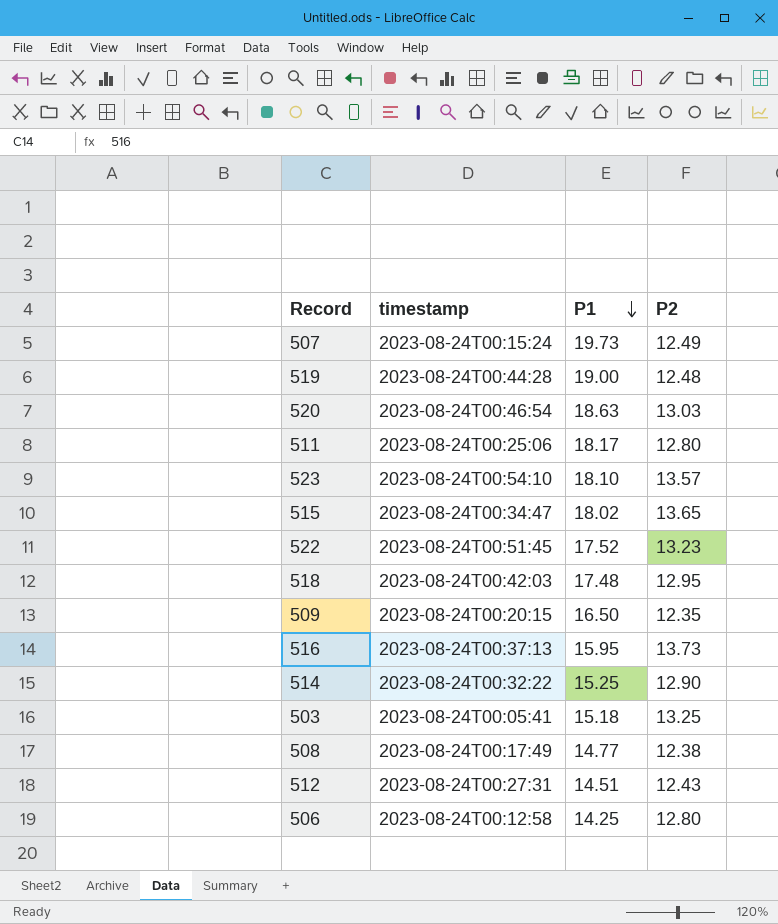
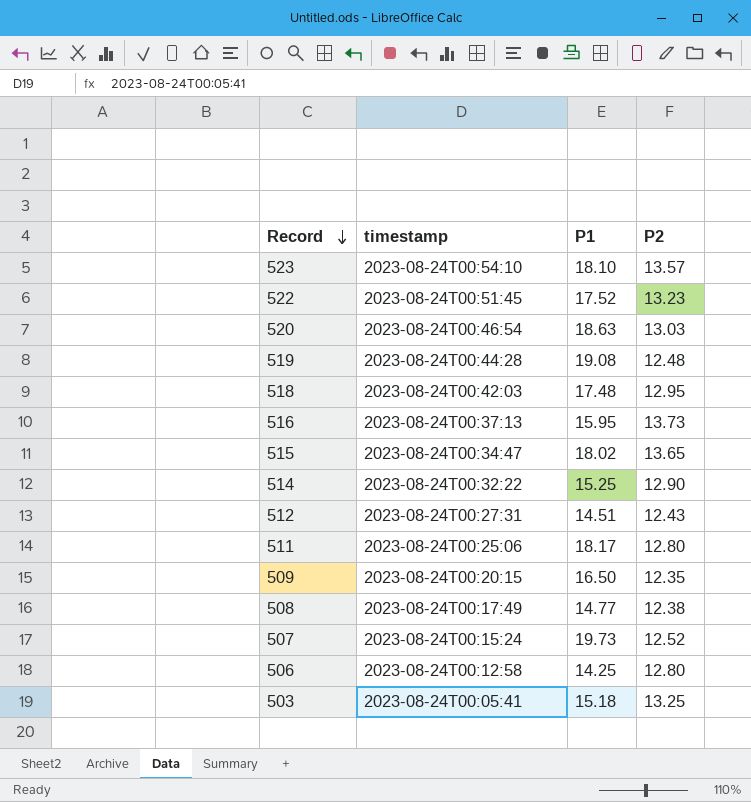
row order: P1 descending -> Record descending
519 | P1: 19.00 -> 19.08
507 | P2: 12.49 -> 12.52

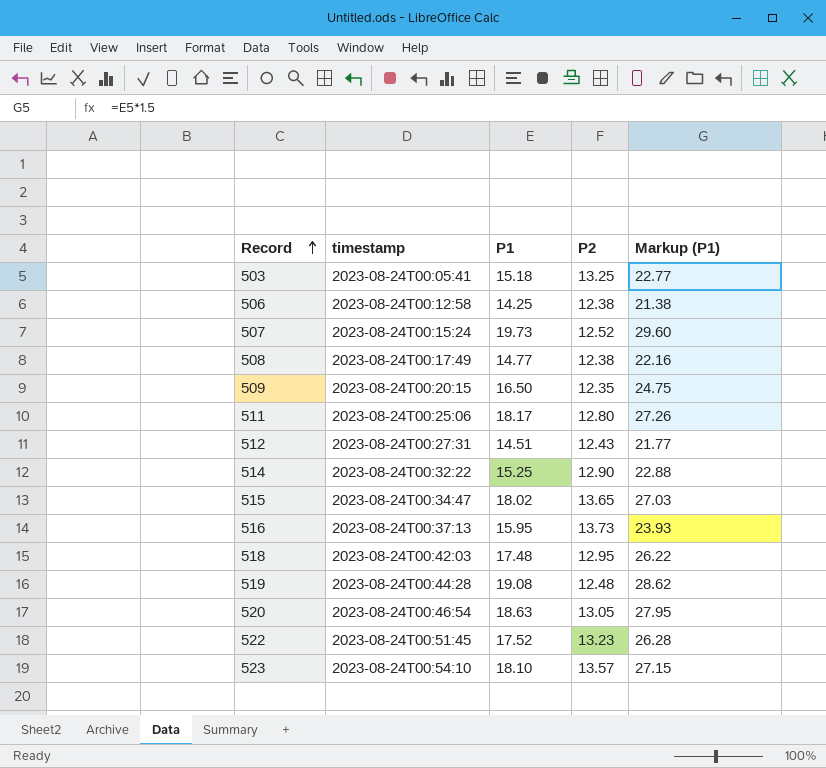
row order: Record descending -> Record ascending
column Markup (P1) | formula: none -> [P1] * 1.5
506 | P2: 12.80 -> 12.38
520 | P2: 13.03 -> 13.05

